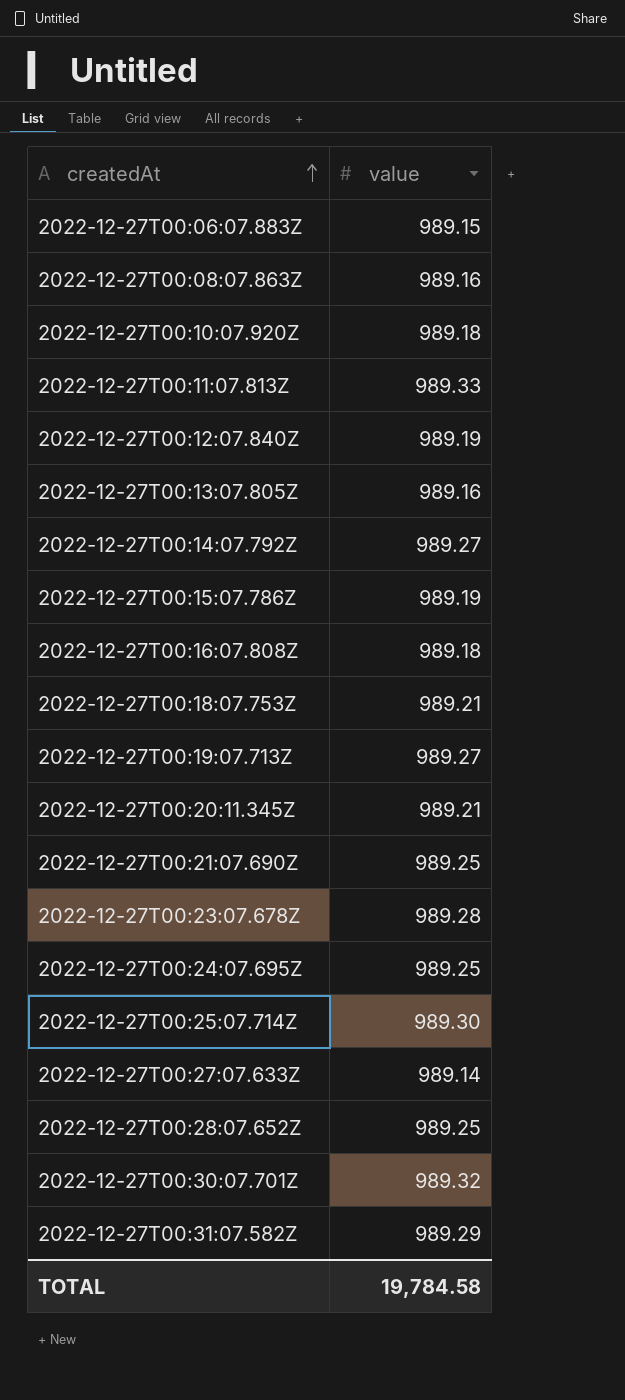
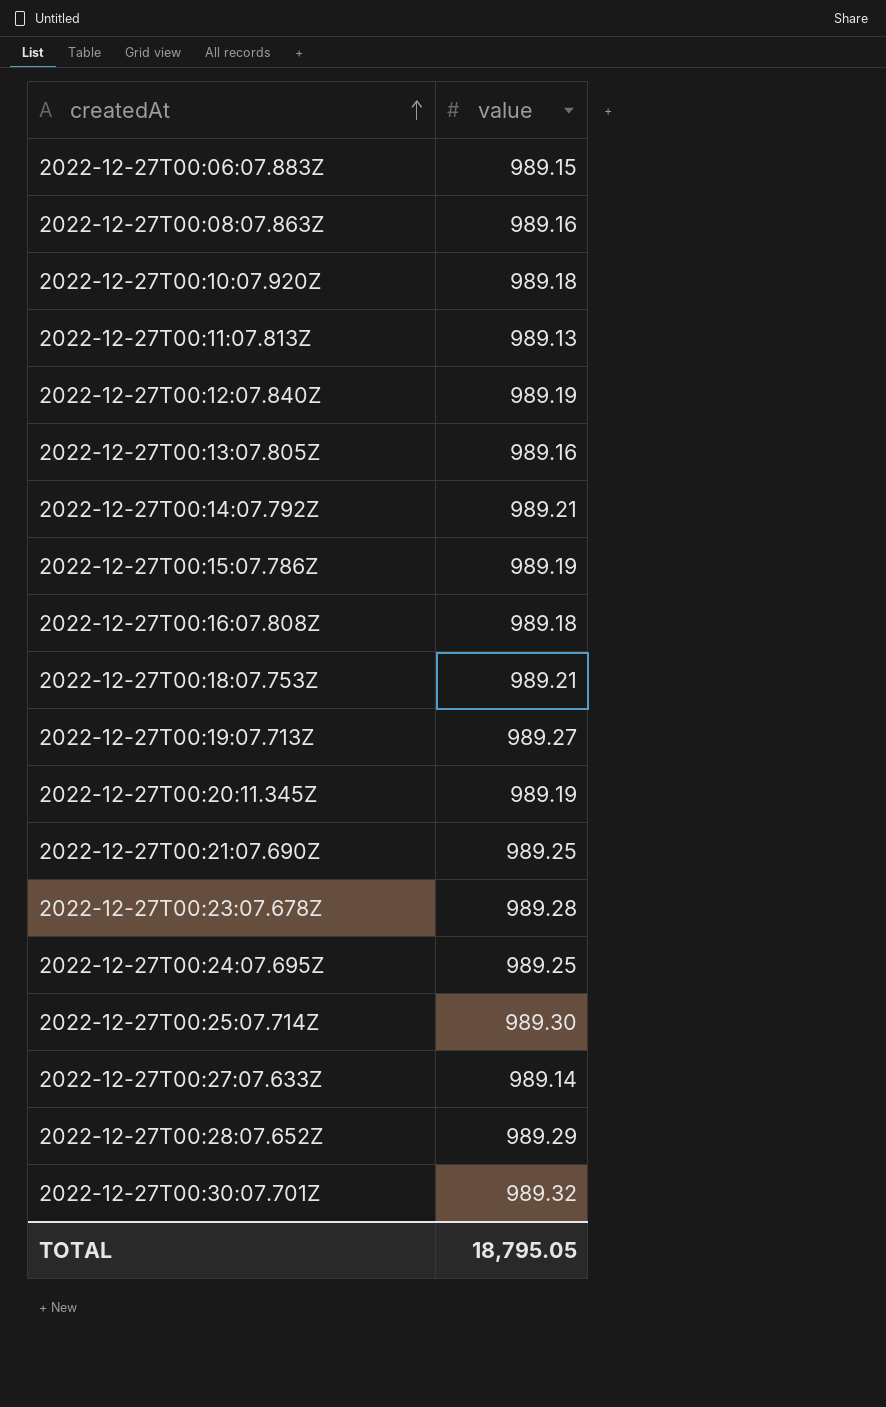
row 2022-12-27T00:31:07.582Z: 989.29 -> none
2022-12-27T00:11:07.813Z | value: 989.33 -> 989.13
2022-12-27T00:14:07.792Z | value: 989.27 -> 989.21
2022-12-27T00:20:11.345Z | value: 989.21 -> 989.19
2022-12-27T00:28:07.652Z | value: 989.25 -> 989.29
TOTAL | value: 19,784.58 -> 18,795.05

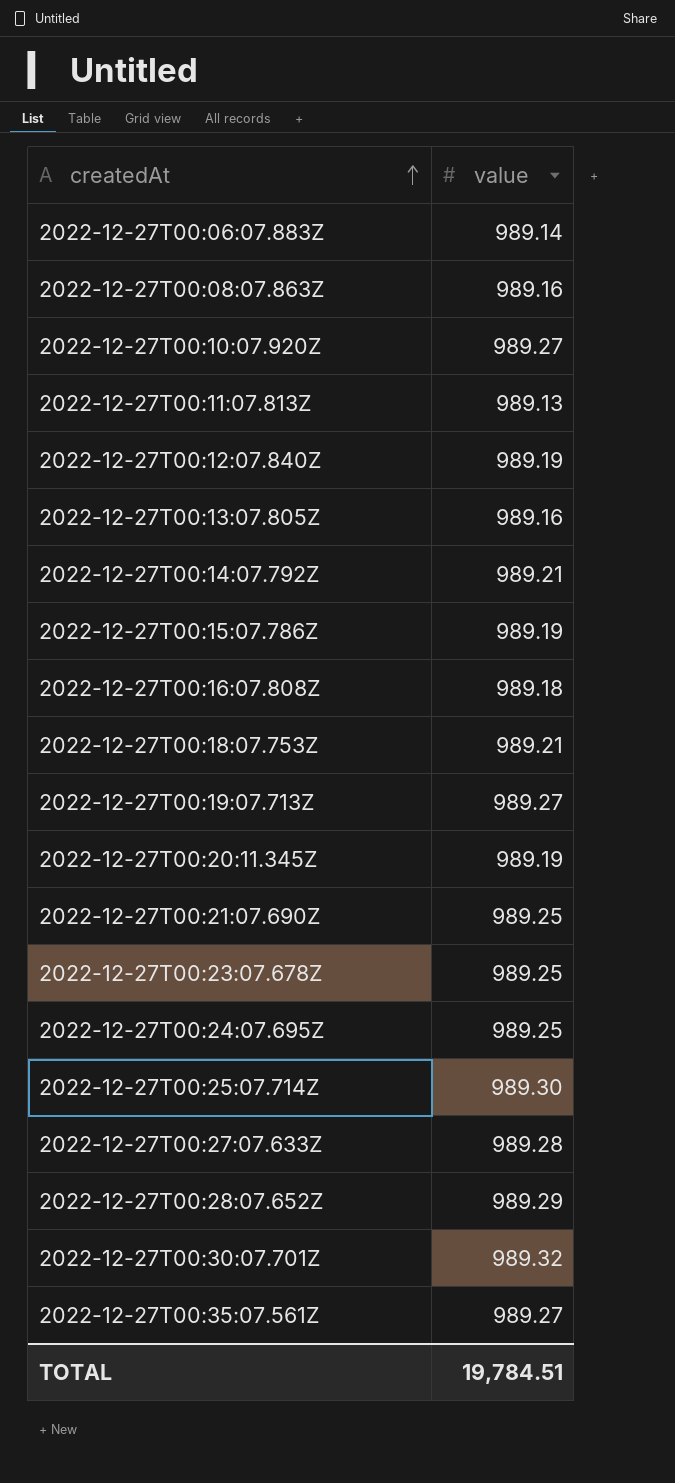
2022-12-27T00:06:07.883Z | value: 989.15 -> 989.14
2022-12-27T00:10:07.920Z | value: 989.18 -> 989.27
2022-12-27T00:23:07.678Z | value: 989.28 -> 989.25
2022-12-27T00:27:07.633Z | value: 989.14 -> 989.28
row 2022-12-27T00:35:07.561Z: none -> 989.27
TOTAL | value: 18,795.05 -> 19,784.51

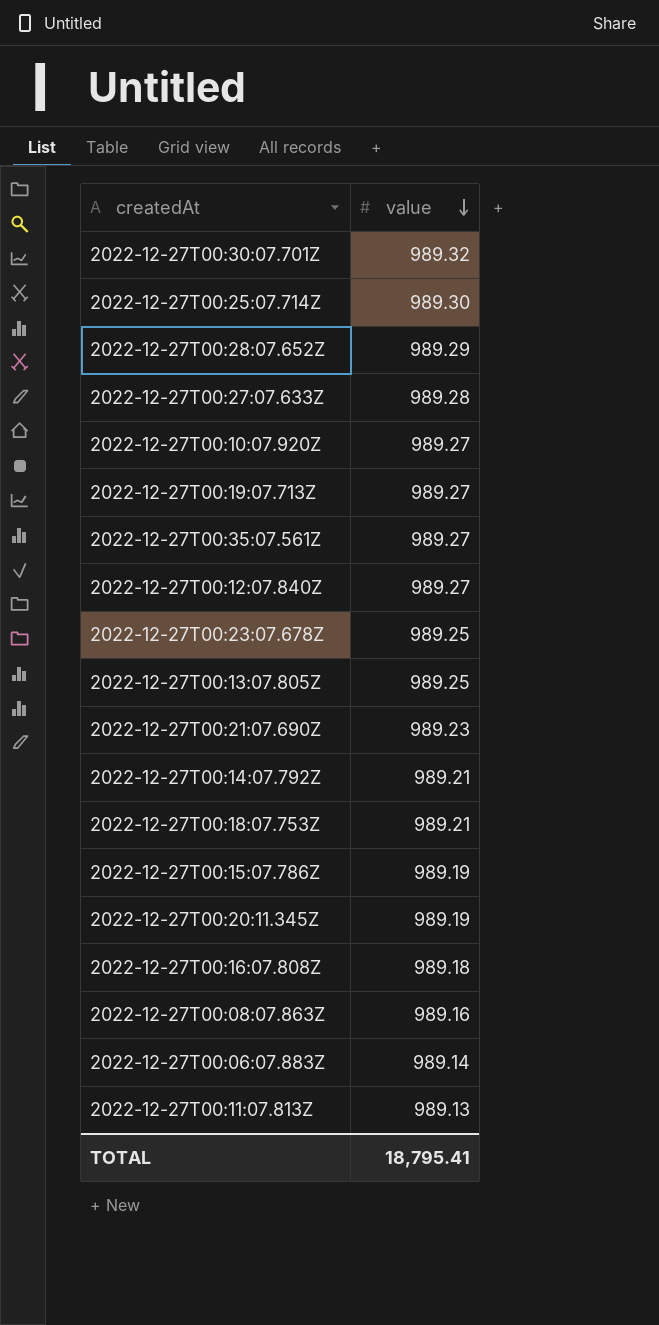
row order: createdAt ascending -> value descending
row 2022-12-27T00:24:07.695Z: 989.25 -> none
2022-12-27T00:12:07.840Z | value: 989.19 -> 989.27
2022-12-27T00:13:07.805Z | value: 989.16 -> 989.25
2022-12-27T00:21:07.690Z | value: 989.25 -> 989.23
TOTAL | value: 19,784.51 -> 18,795.41

